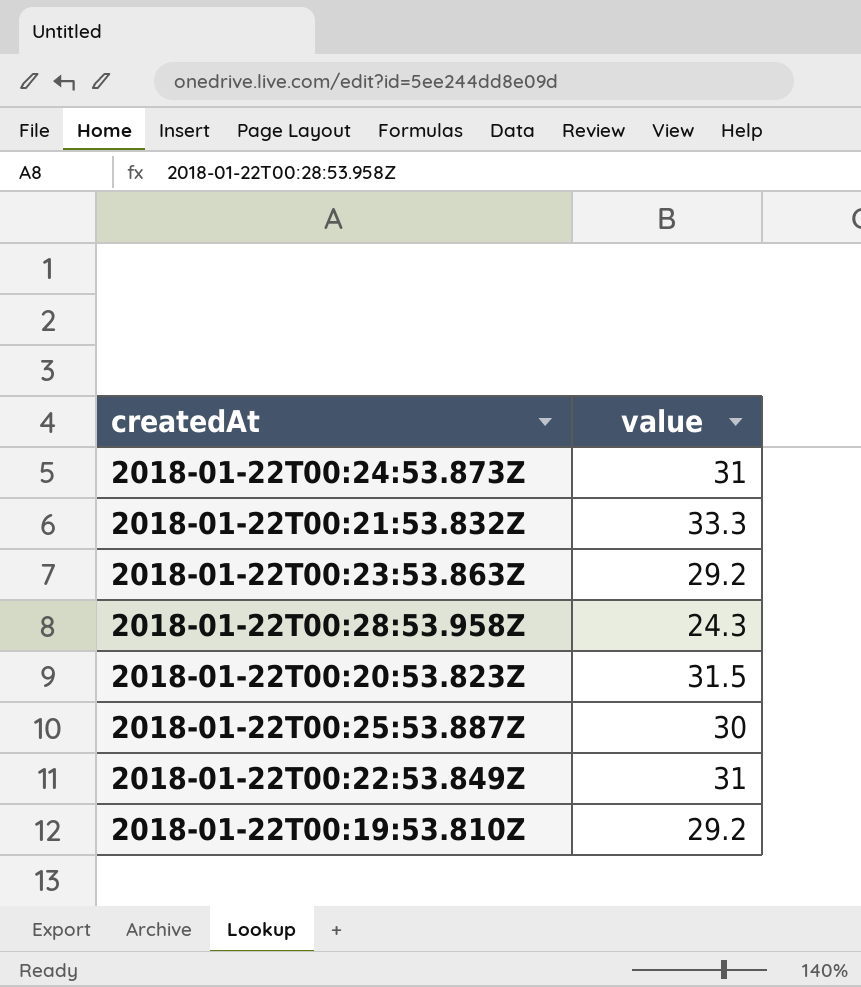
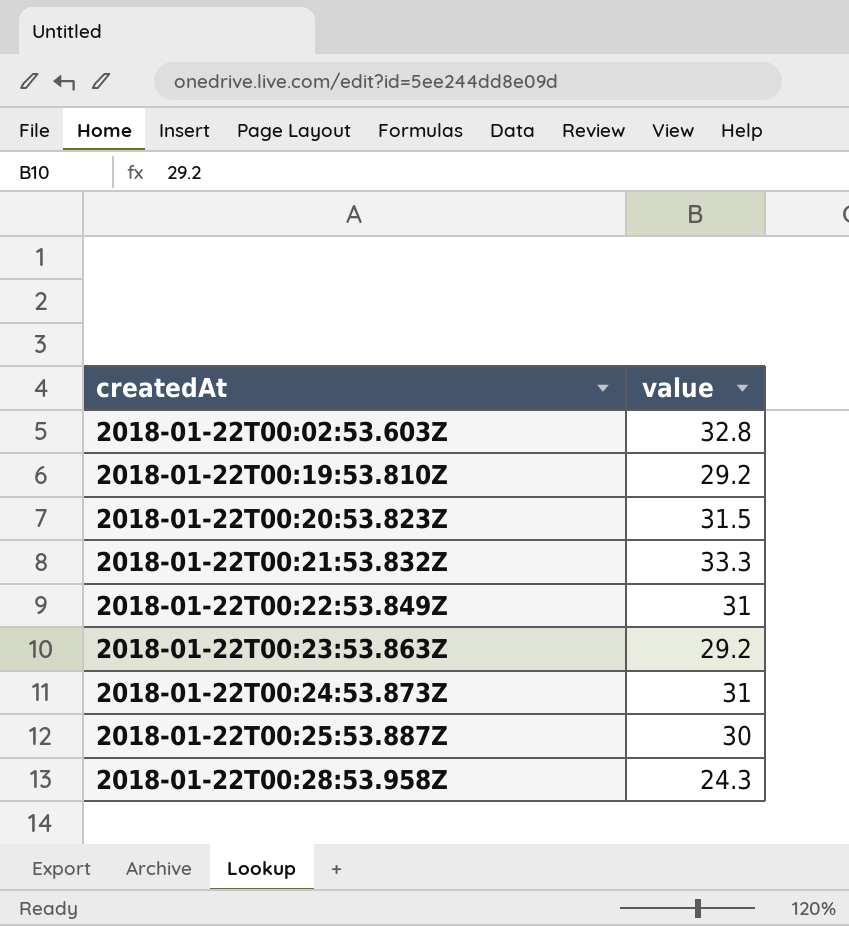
row order: none -> createdAt ascending
row 2018-01-22T00:02:53.603Z: none -> 32.8

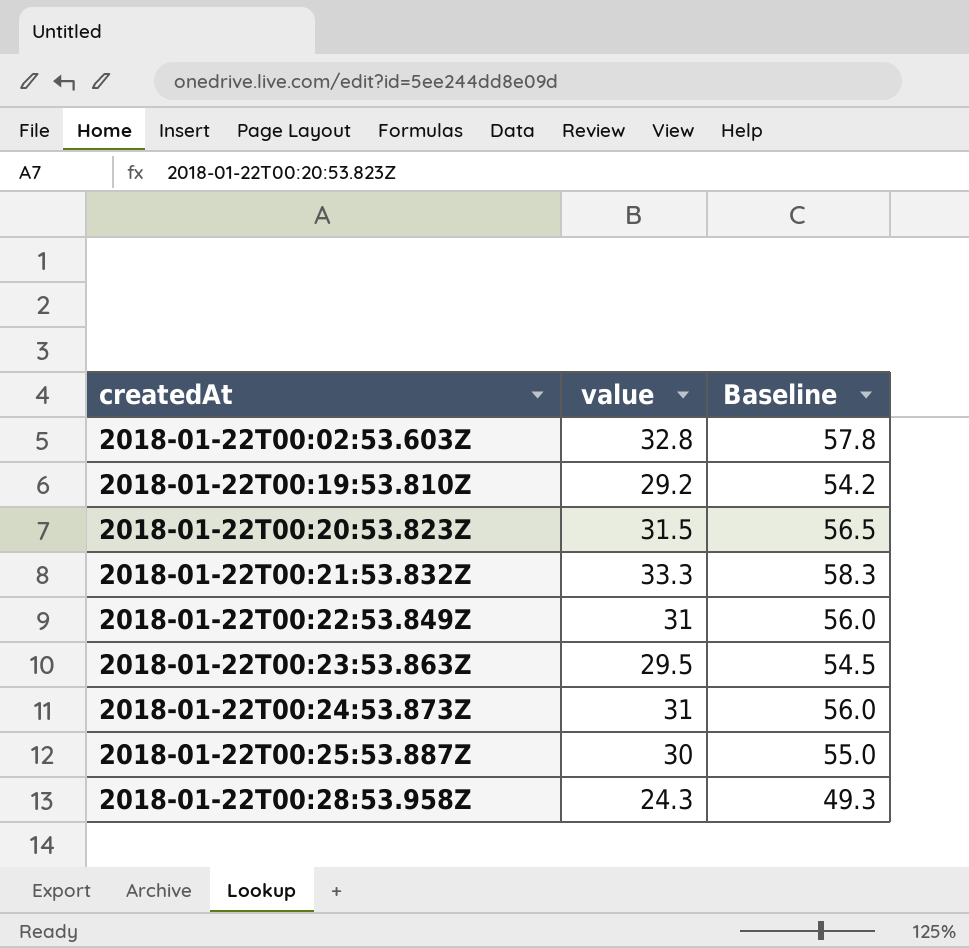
column Baseline | formula: none -> [value] + 25
2018-01-22T00:23:53.863Z | value: 29.2 -> 29.5

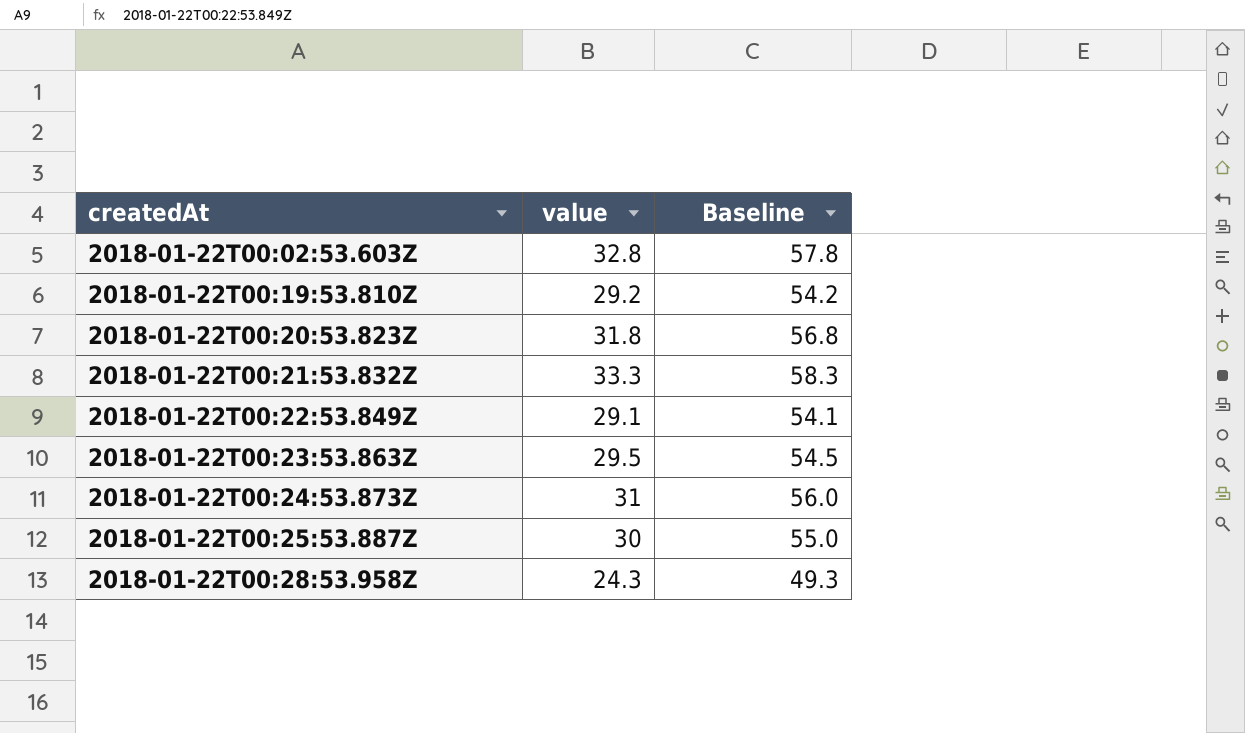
2018-01-22T00:20:53.823Z | value: 31.5 -> 31.8
2018-01-22T00:20:53.823Z | Baseline: 56.5 -> 56.8
2018-01-22T00:22:53.849Z | value: 31 -> 29.1
2018-01-22T00:22:53.849Z | Baseline: 56.0 -> 54.1

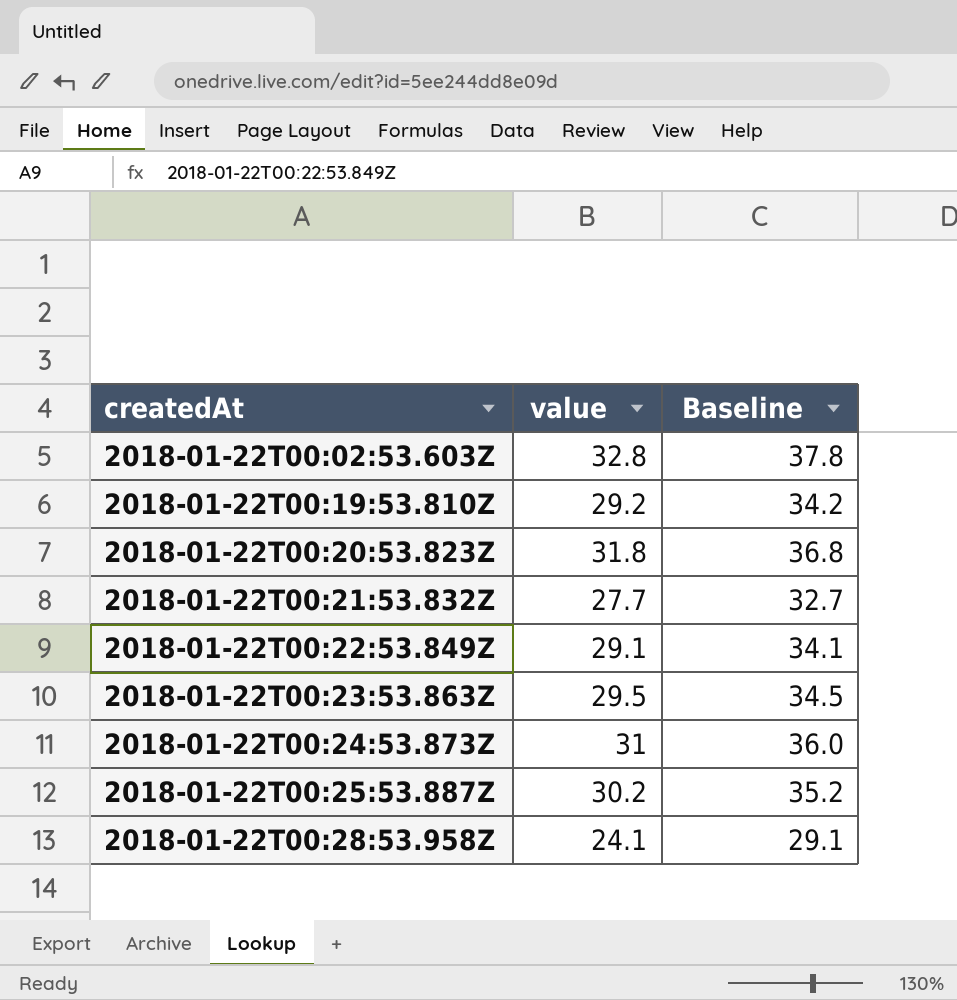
column Baseline | formula: [value] + 25 -> [value] + 5
2018-01-22T00:21:53.832Z | value: 33.3 -> 27.7
2018-01-22T00:25:53.887Z | value: 30 -> 30.2
2018-01-22T00:28:53.958Z | value: 24.3 -> 24.1

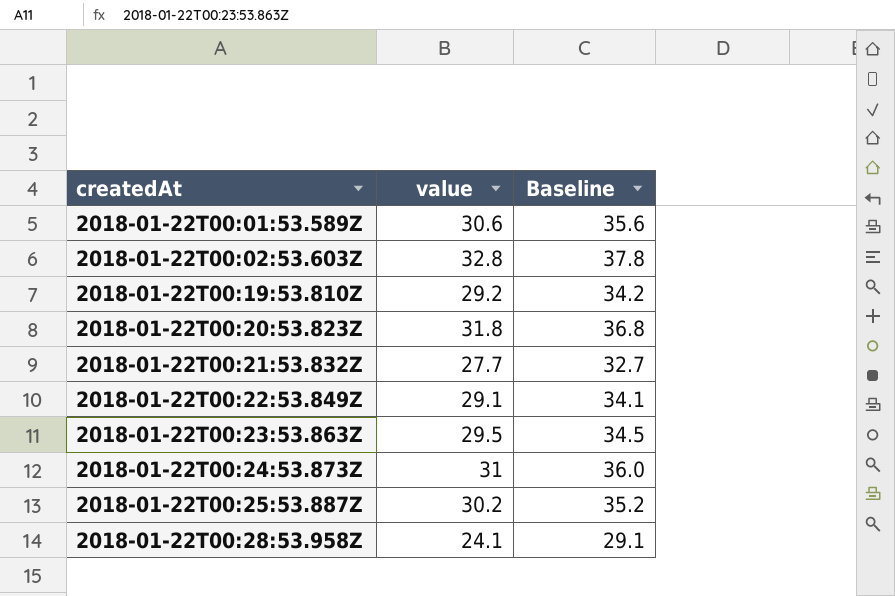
row 2018-01-22T00:01:53.589Z: none -> 30.6 | 35.6

